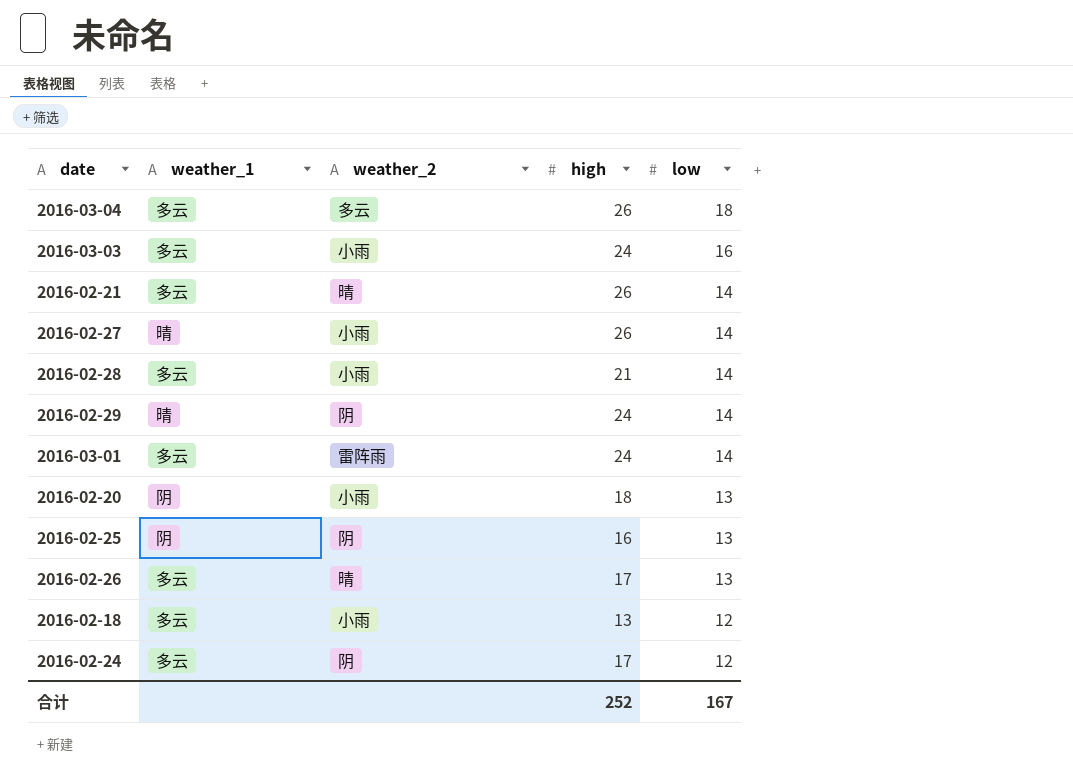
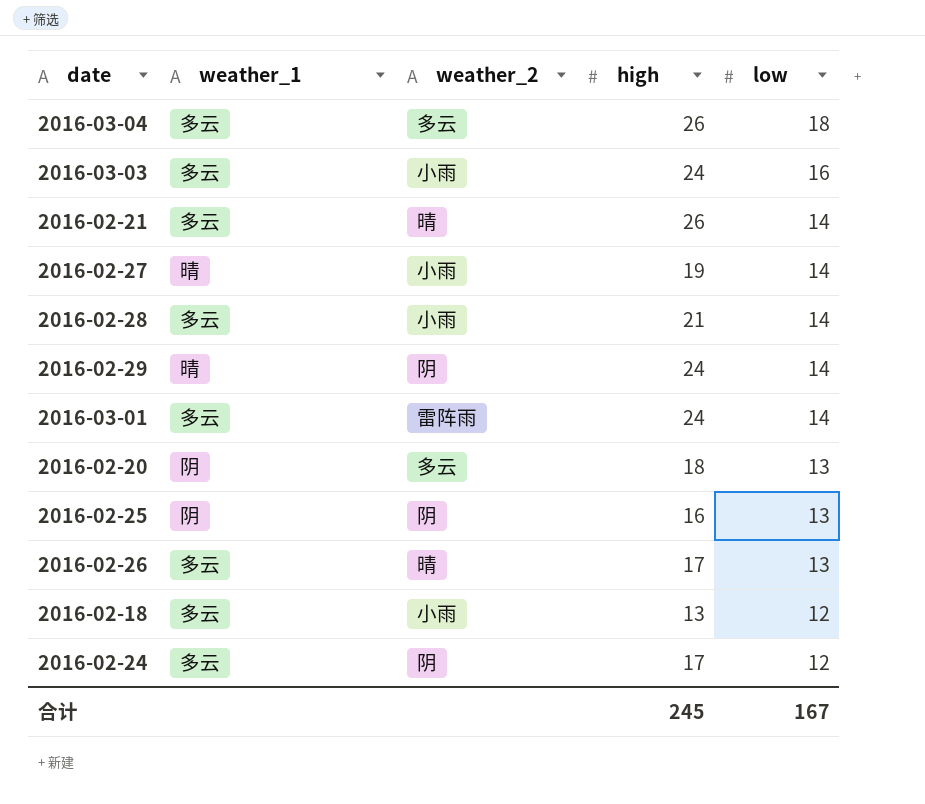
2016-02-27 | high: 26 -> 19
2016-02-20 | weather_2: 小雨 -> 多云
合计 | high: 252 -> 245

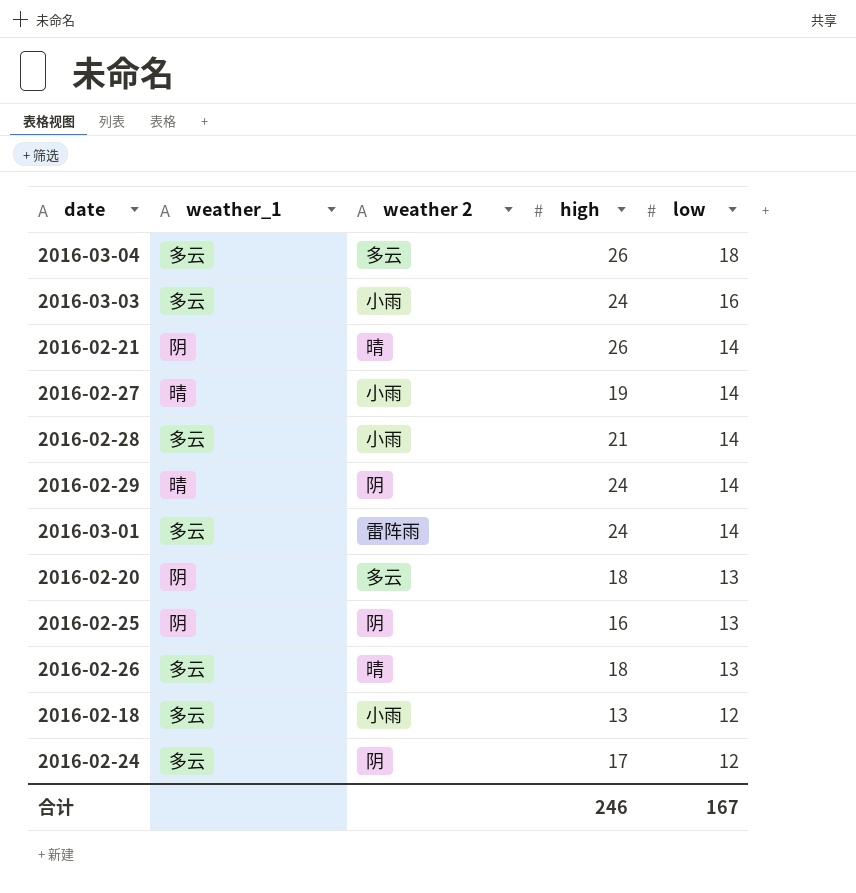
column name: weather_2 -> weather 2
2016-02-21 | weather_1: 多云 -> 阴
2016-02-26 | high: 17 -> 18
合计 | high: 245 -> 246

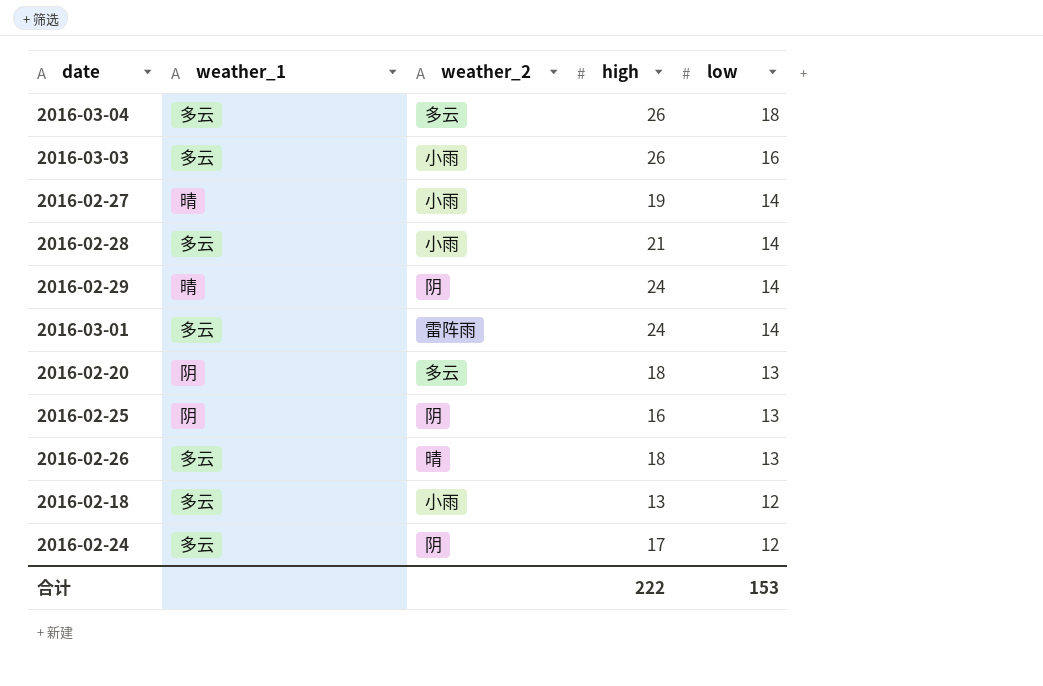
column name: weather 2 -> weather_2
row 2016-02-21: 阴 | 晴 | 26 | 14 -> none
2016-03-03 | high: 24 -> 26
合计 | high: 246 -> 222
合计 | low: 167 -> 153

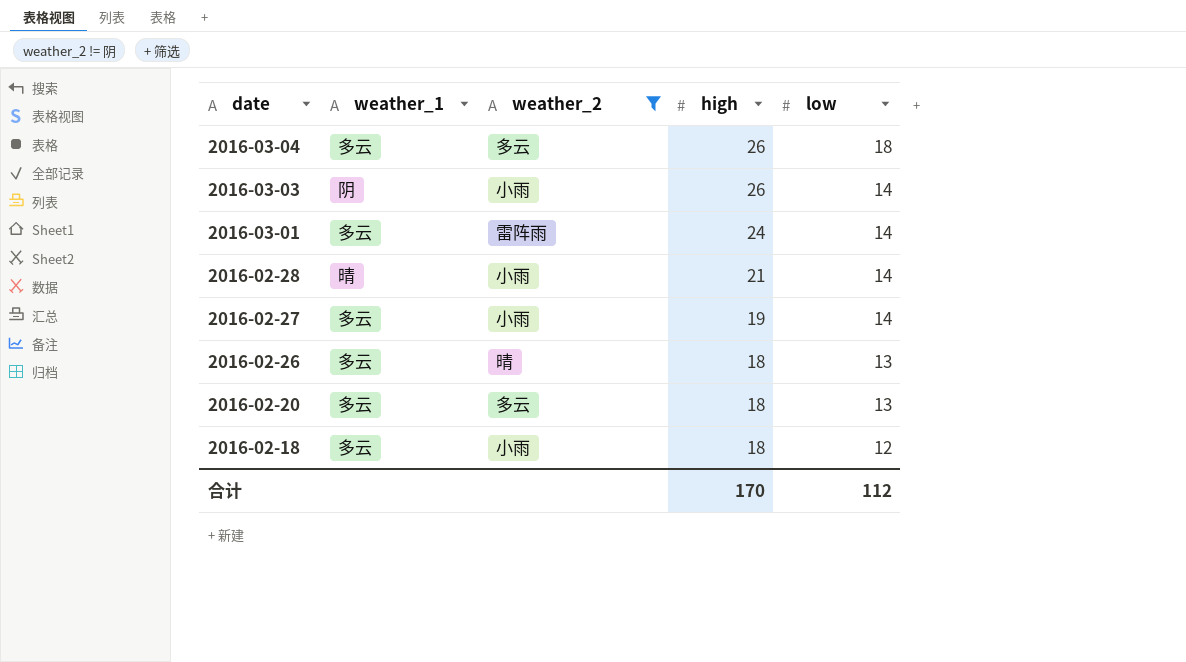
filter: none -> weather_2 != 阴
row order: low descending -> date descending
2016-03-03 | weather_1: 多云 -> 阴
2016-03-03 | low: 16 -> 14
2016-02-28 | weather_1: 多云 -> 晴
2016-02-27 | weather_1: 晴 -> 多云
2016-02-20 | weather_1: 阴 -> 多云
2016-02-18 | high: 13 -> 18
合计 | high: 222 -> 170
合计 | low: 153 -> 112

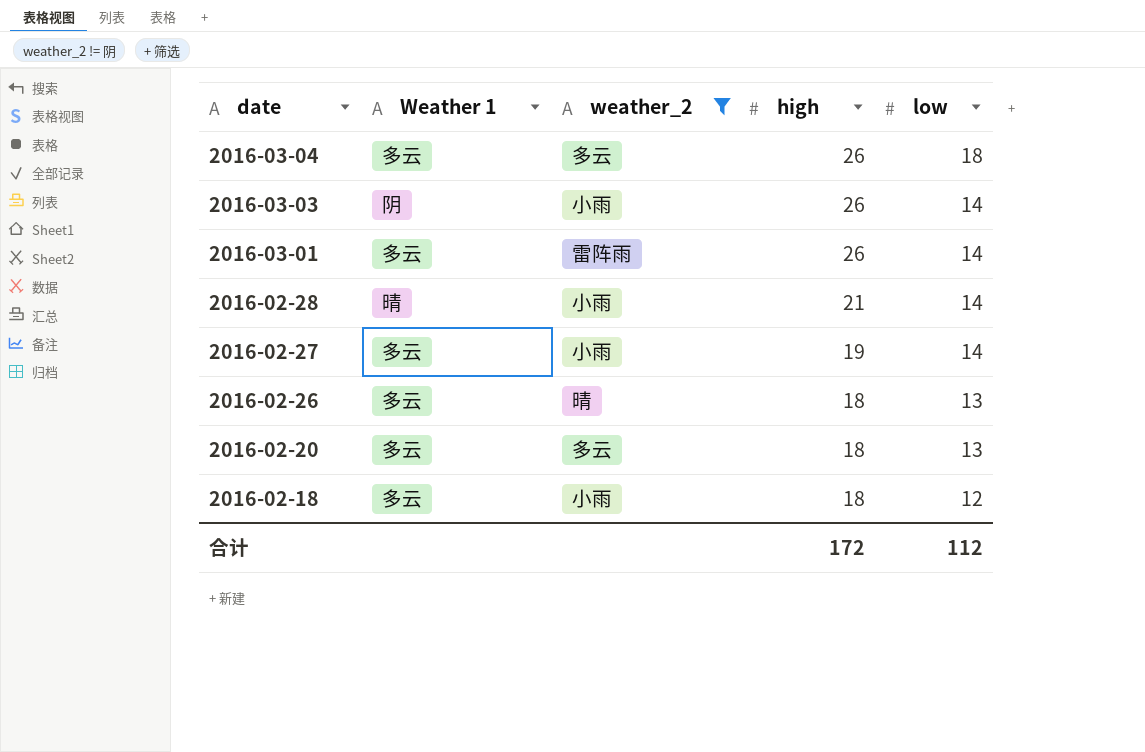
column name: weather_1 -> Weather 1
2016-03-01 | high: 24 -> 26
合计 | high: 170 -> 172

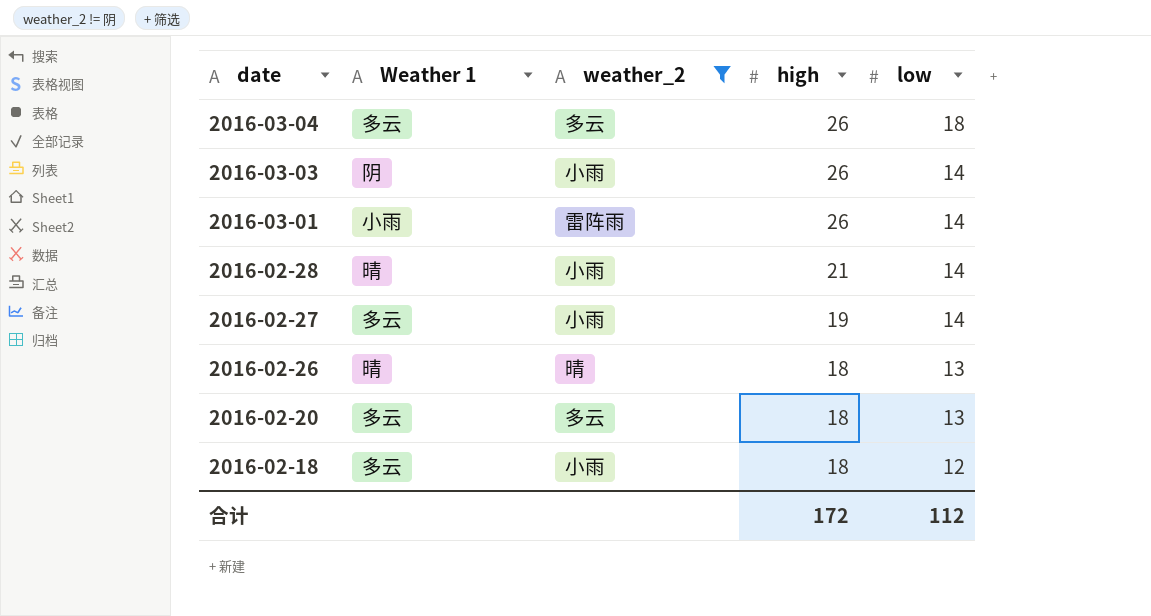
2016-03-01 | Weather 1: 多云 -> 小雨
2016-02-26 | Weather 1: 多云 -> 晴

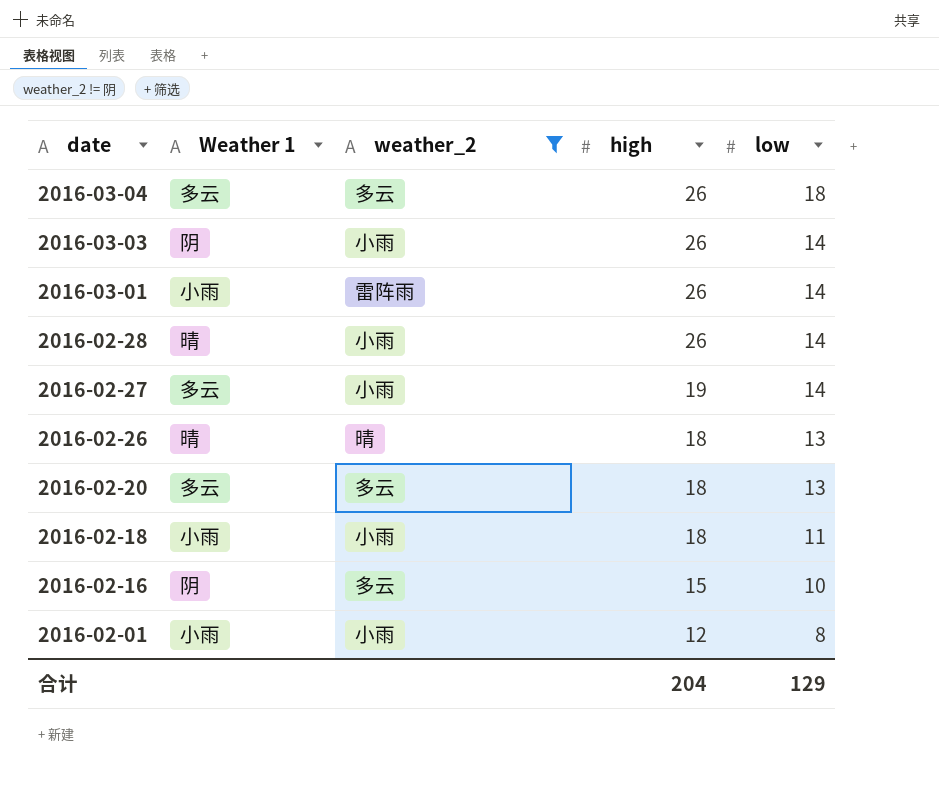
2016-02-28 | high: 21 -> 26
2016-02-18 | Weather 1: 多云 -> 小雨
2016-02-18 | low: 12 -> 11
row 2016-02-16: none -> 阴 | 多云 | 15 | 10
row 2016-02-01: none -> 小雨 | 小雨 | 12 | 8
合计 | high: 172 -> 204
合计 | low: 112 -> 129

